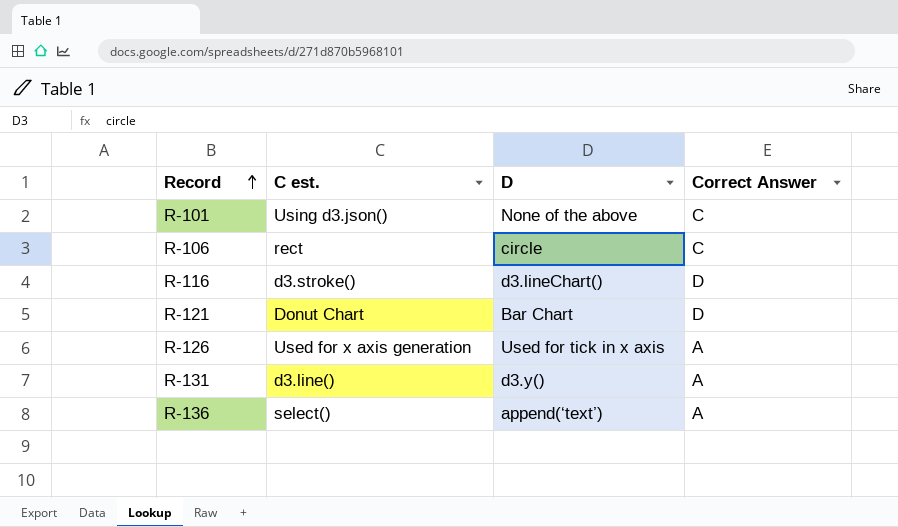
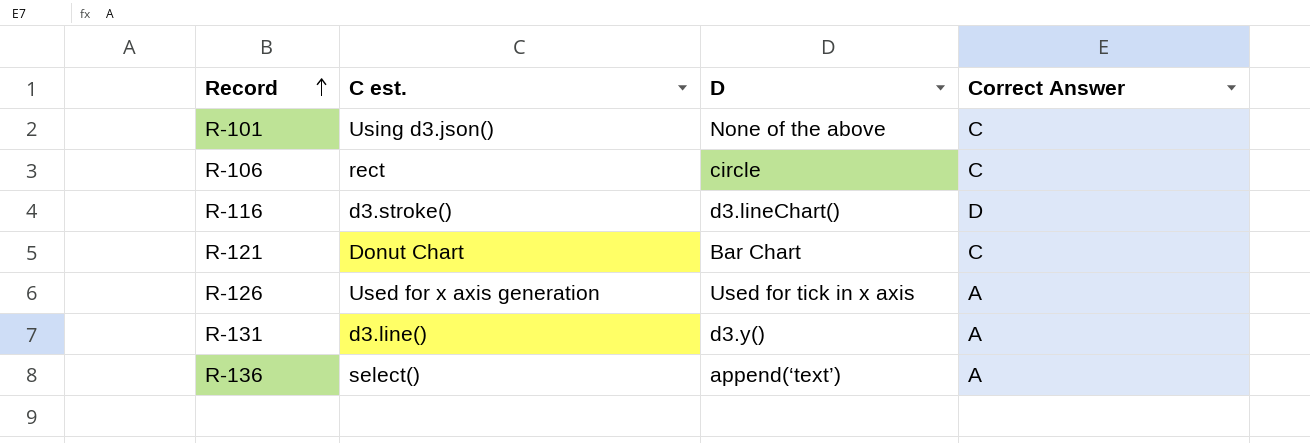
R-121 | Correct Answer: D -> C

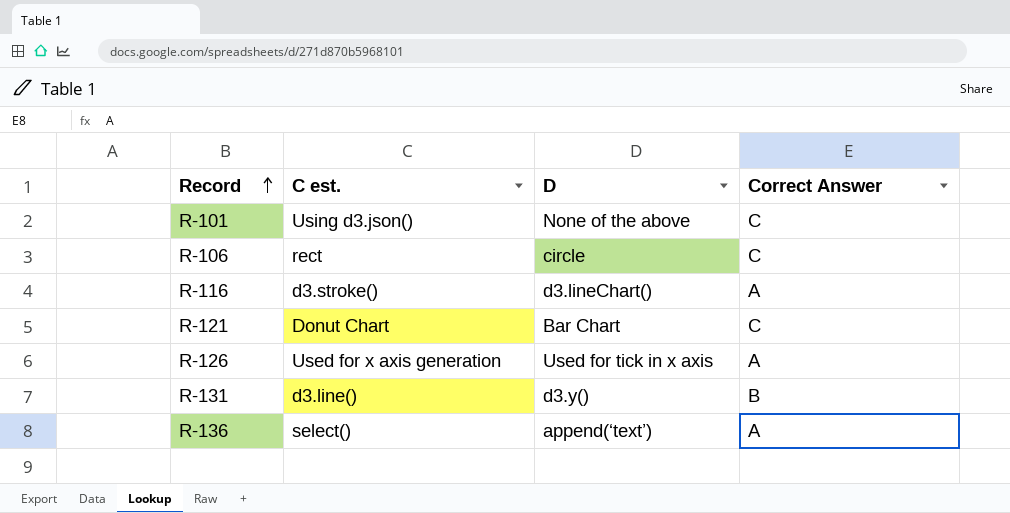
R-116 | Correct Answer: D -> A
R-131 | Correct Answer: A -> B

